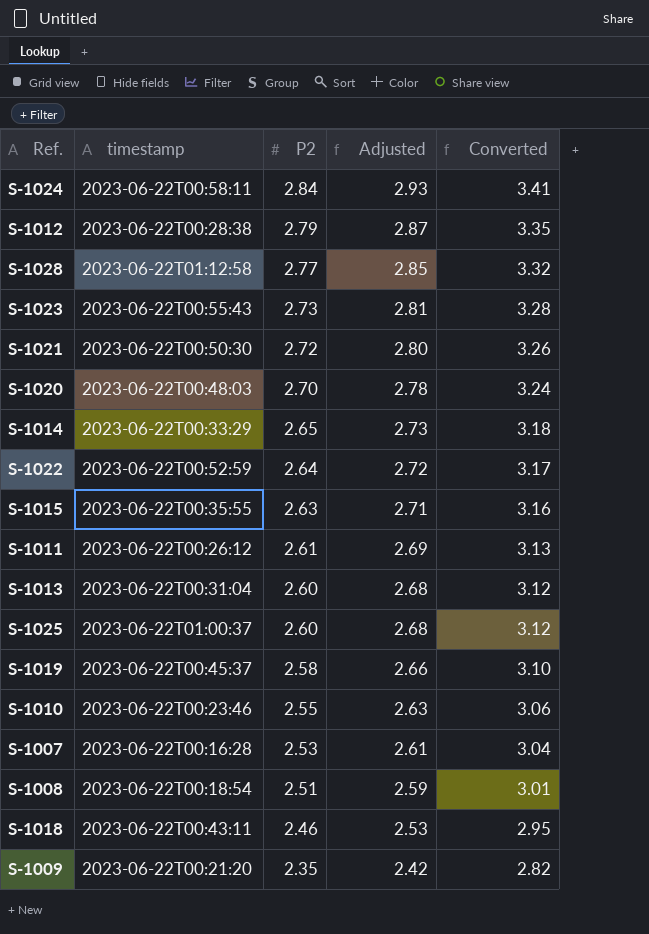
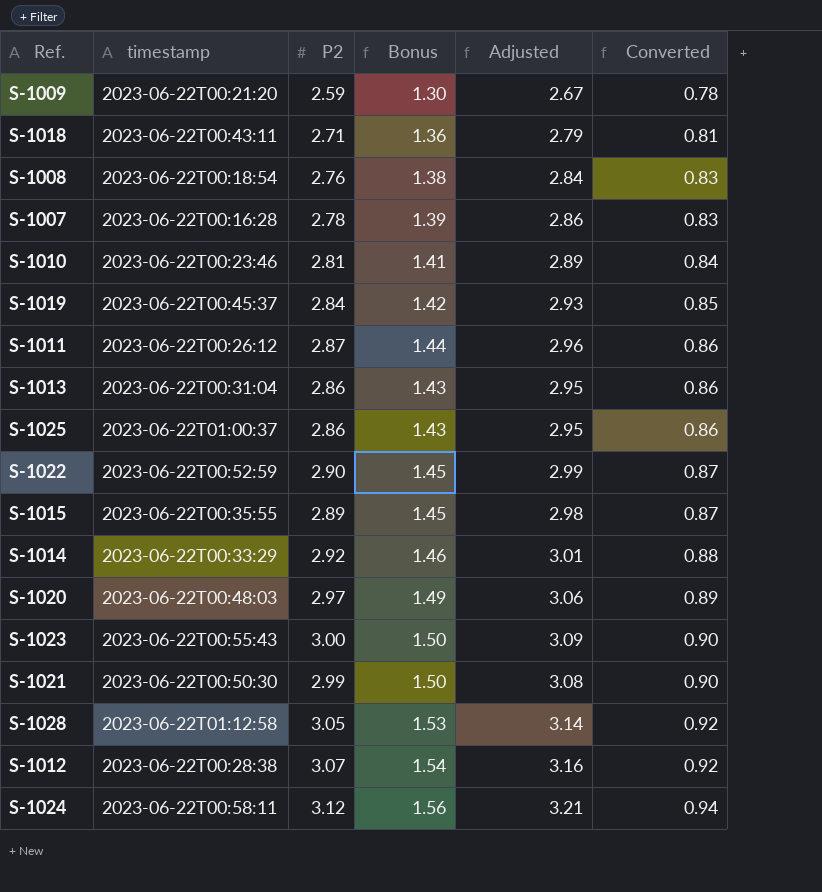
row order: P2 descending -> Converted ascending
column Bonus | formula: none -> [P2] * 0.5
column Converted | formula: [P2] * 1.2 -> [P2] * 0.3
S-1009 | P2: 2.35 -> 2.59
S-1009 | Adjusted: 2.42 -> 2.67
S-1018 | P2: 2.46 -> 2.71
S-1018 | Adjusted: 2.53 -> 2.79
S-1008 | P2: 2.51 -> 2.76
S-1008 | Adjusted: 2.59 -> 2.84
S-1007 | P2: 2.53 -> 2.78
S-1007 | Adjusted: 2.61 -> 2.86
S-1010 | P2: 2.55 -> 2.81
S-1010 | Adjusted: 2.63 -> 2.89
S-1019 | P2: 2.58 -> 2.84
S-1019 | Adjusted: 2.66 -> 2.93
S-1011 | P2: 2.61 -> 2.87
S-1011 | Adjusted: 2.69 -> 2.96
S-1013 | P2: 2.60 -> 2.86
S-1013 | Adjusted: 2.68 -> 2.95
S-1025 | P2: 2.60 -> 2.86
S-1025 | Adjusted: 2.68 -> 2.95
S-1022 | P2: 2.64 -> 2.90
S-1022 | Adjusted: 2.72 -> 2.99
S-1015 | P2: 2.63 -> 2.89
S-1015 | Adjusted: 2.71 -> 2.98
S-1014 | P2: 2.65 -> 2.92
S-1014 | Adjusted: 2.73 -> 3.01
S-1020 | P2: 2.70 -> 2.97
S-1020 | Adjusted: 2.78 -> 3.06
S-1023 | P2: 2.73 -> 3.00
S-1023 | Adjusted: 2.81 -> 3.09
S-1021 | P2: 2.72 -> 2.99
S-1021 | Adjusted: 2.80 -> 3.08
S-1028 | P2: 2.77 -> 3.05
S-1028 | Adjusted: 2.85 -> 3.14
S-1012 | P2: 2.79 -> 3.07
S-1012 | Adjusted: 2.87 -> 3.16
S-1024 | P2: 2.84 -> 3.12
S-1024 | Adjusted: 2.93 -> 3.21

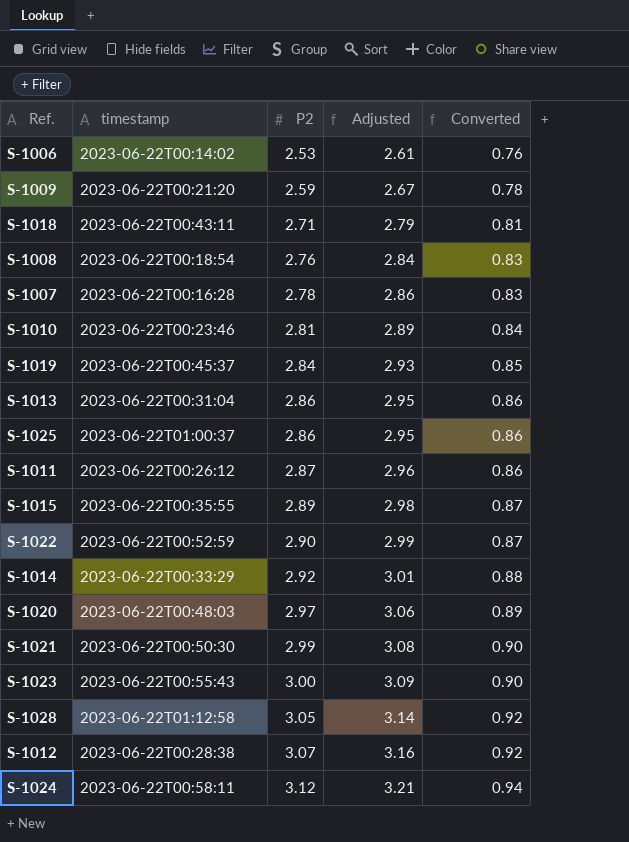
row order: Converted ascending -> P2 ascending
column Bonus | formula: [P2] * 0.5 -> none
row S-1006: none -> 2023-06-22T00:14:02 | 2.53 | 2.61 | 0.76

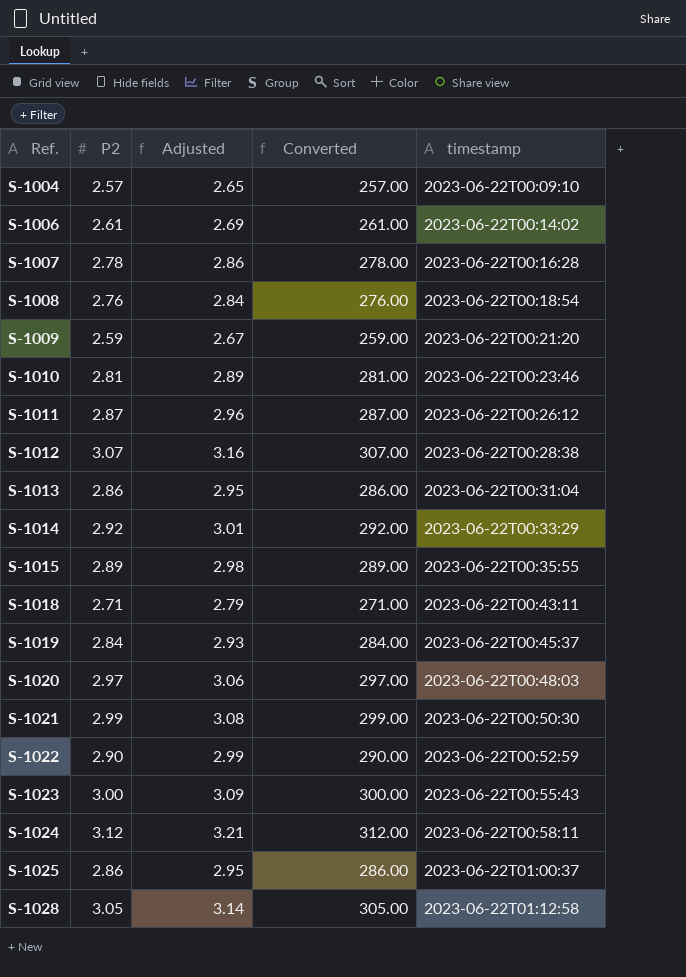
row order: P2 ascending -> Ref. ascending
column Converted | formula: [P2] * 0.3 -> [P2] * 100
column timestamp | position: 2 -> 5
row S-1004: none -> 2.57 | 2.65 | 257.00 | 2023-06-22T00:09:10
S-1006 | P2: 2.53 -> 2.61
S-1006 | Adjusted: 2.61 -> 2.69

